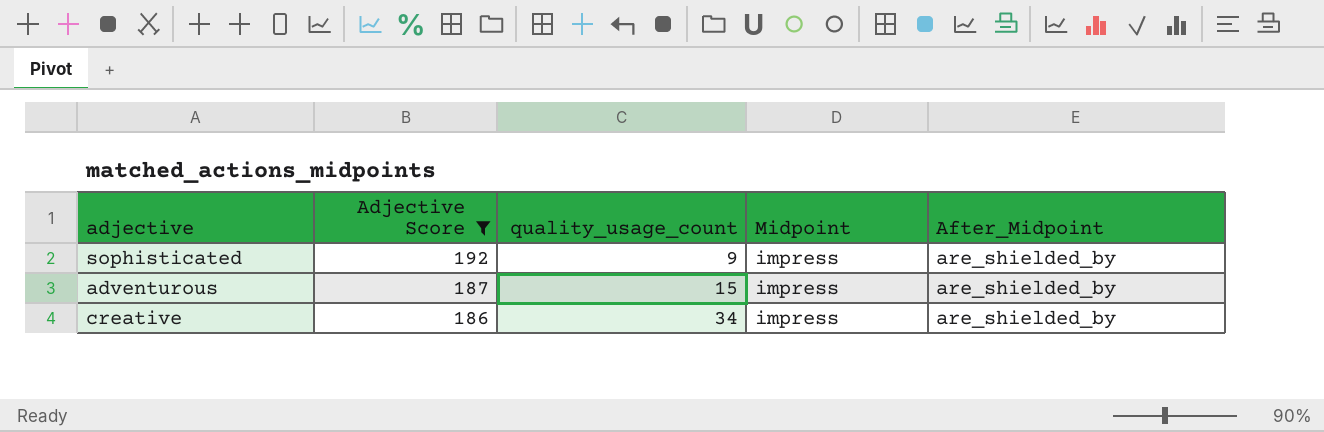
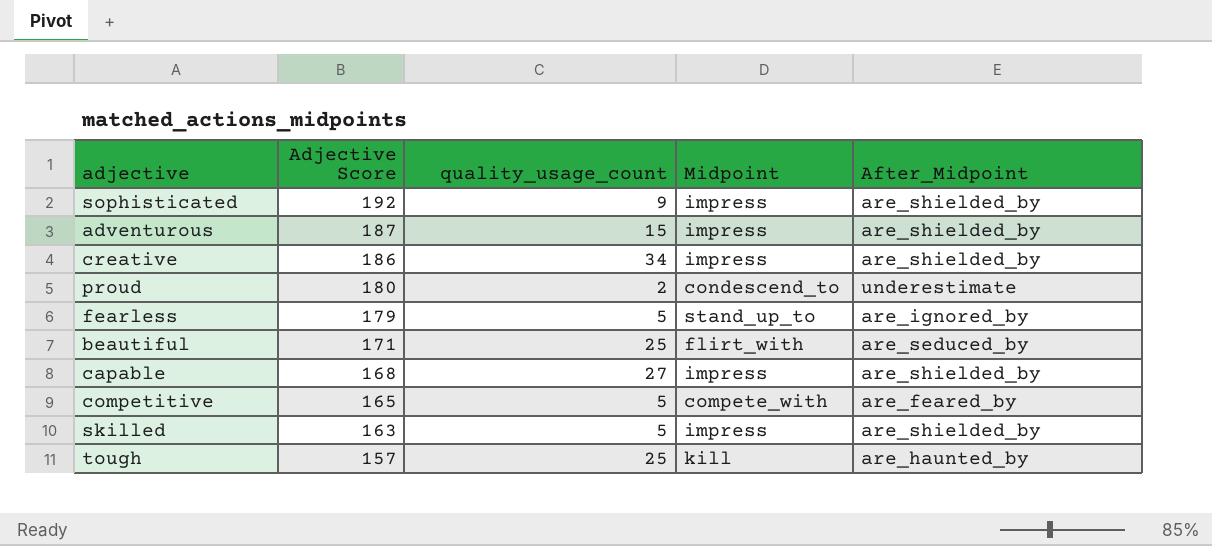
filter: Adjective Score >= 186 -> none

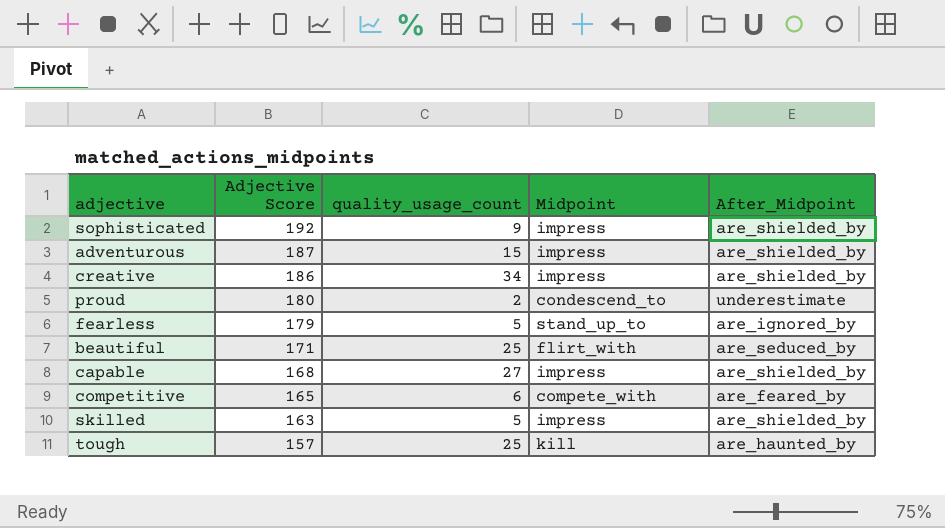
competitive | quality_usage_count: 5 -> 6

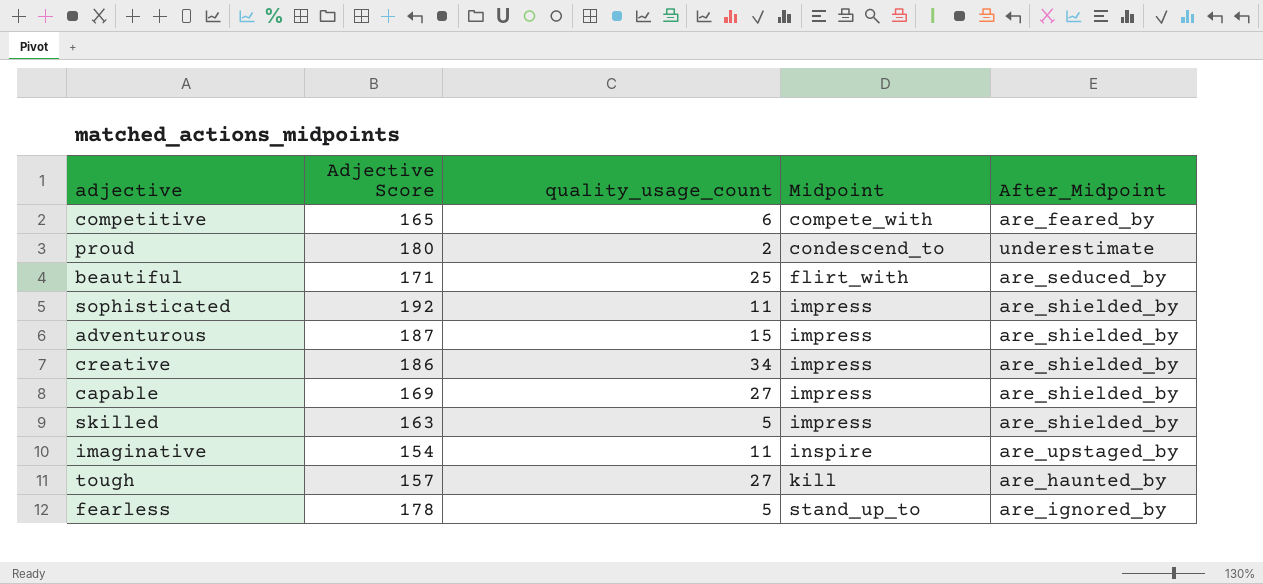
row order: Adjective Score descending -> Midpoint ascending
sophisticated | quality_usage_count: 9 -> 11
capable | Adjective Score: 168 -> 169
row imaginative: none -> 154 | 11 | inspire | are_upstaged_by
tough | quality_usage_count: 25 -> 27
fearless | Adjective Score: 179 -> 178

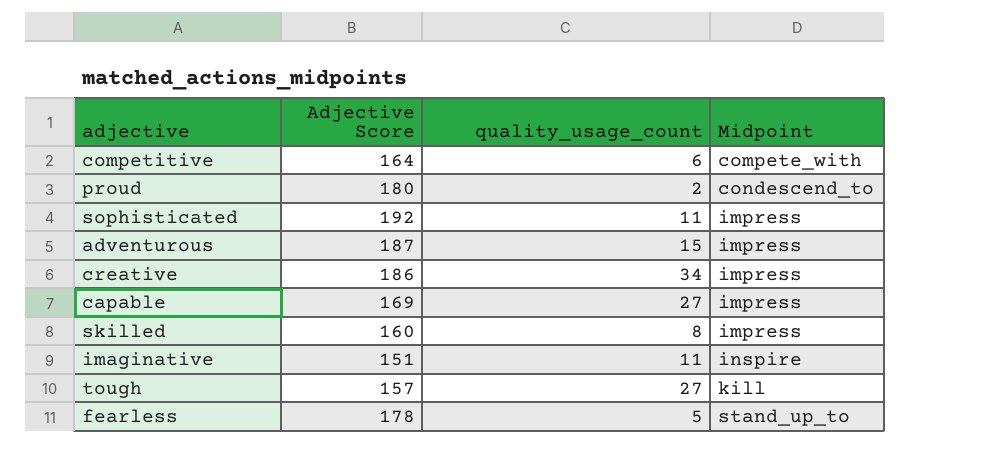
column After_Midpoint | position: 5 -> none
row beautiful: 171 | 25 | flirt_with | are_seduced_by -> none
competitive | Adjective Score: 165 -> 164
skilled | Adjective Score: 163 -> 160
skilled | quality_usage_count: 5 -> 8
imaginative | Adjective Score: 154 -> 151

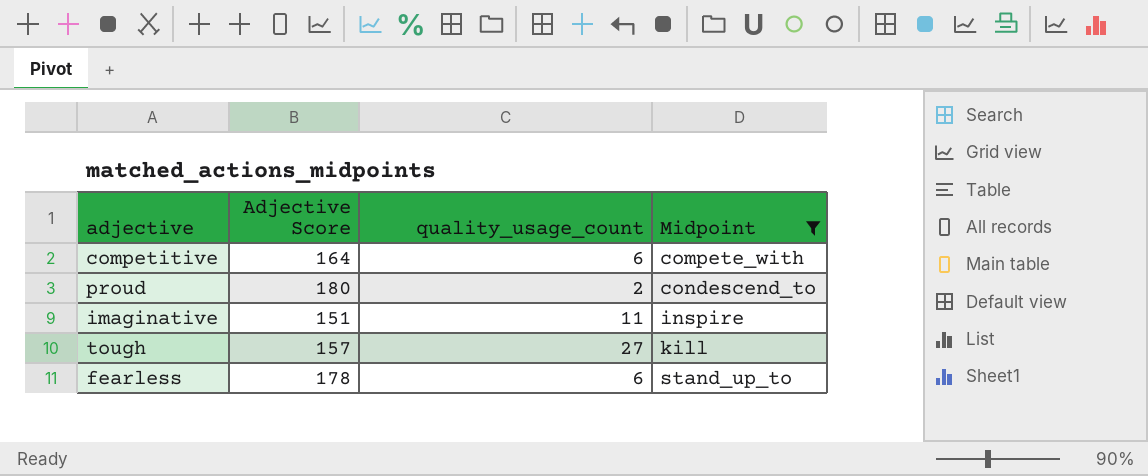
filter: none -> Midpoint != impress
fearless | quality_usage_count: 5 -> 6

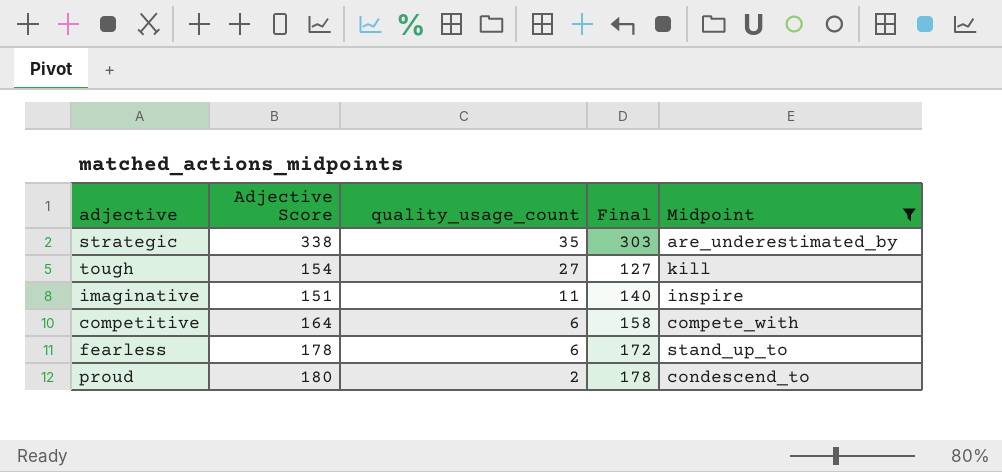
row order: Midpoint ascending -> quality_usage_count descending
column Final | formula: none -> [Adjective Score] - [quality_usage_count]
row strategic: none -> 338 | 35 | 303 | are_underestimated_by
tough | Adjective Score: 157 -> 154

